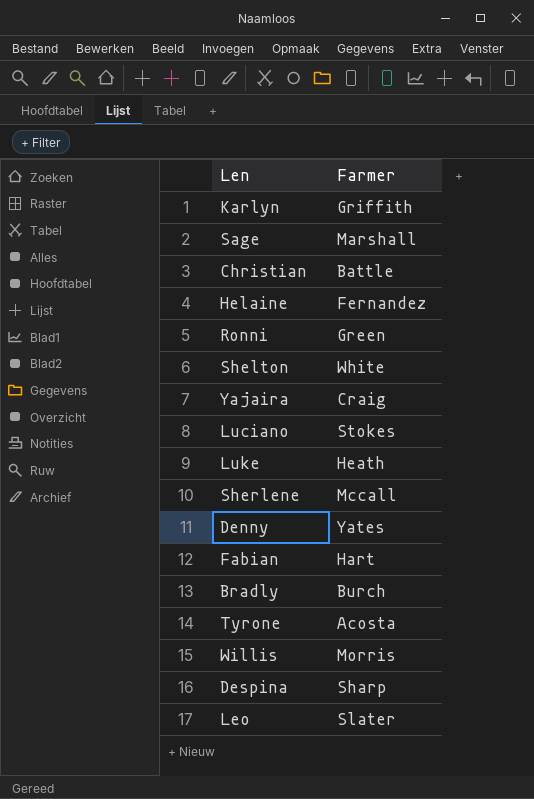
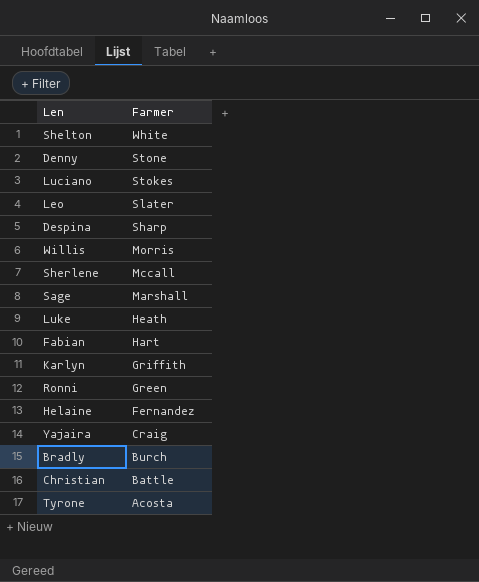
row order: none -> Farmer descending
Denny | Farmer: Yates -> Stone

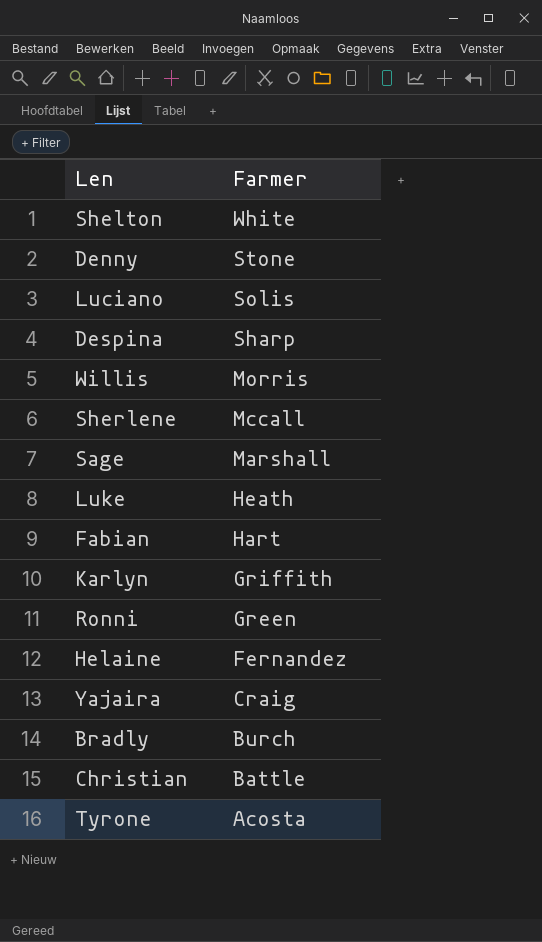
row Leo: Slater -> none
Luciano | Farmer: Stokes -> Solis

